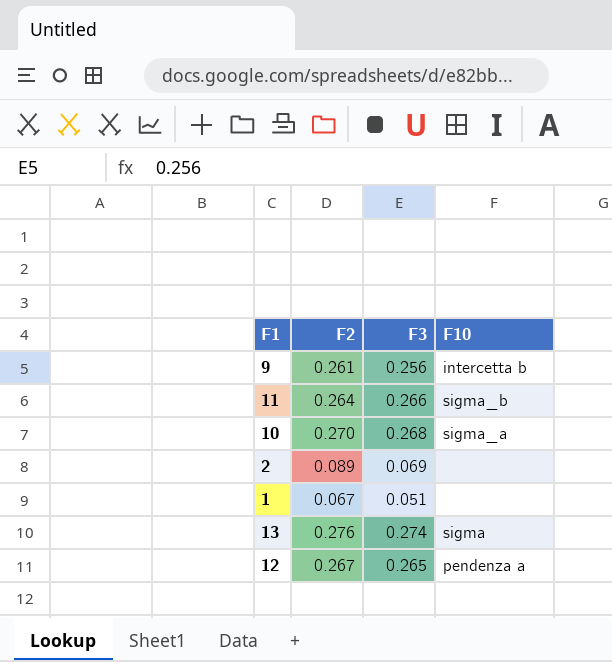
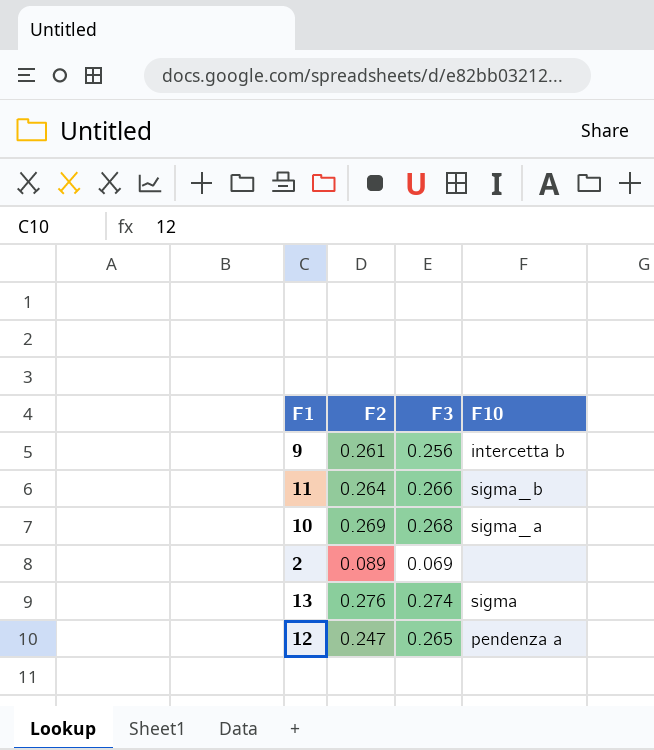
row 1: 0.067 | 0.051 | none -> none
10 | F2: 0.270 -> 0.269
12 | F2: 0.267 -> 0.247

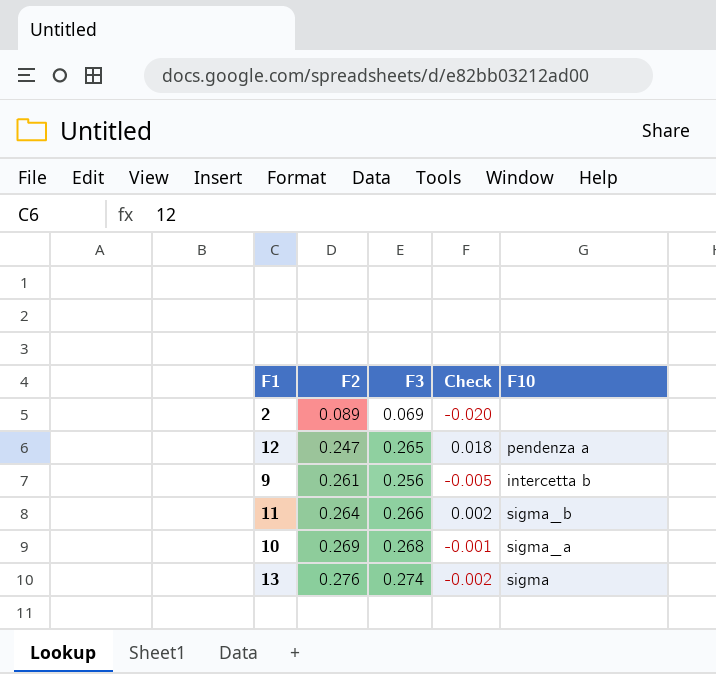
row order: none -> F2 ascending
column Check | formula: none -> [F3] - [F2]

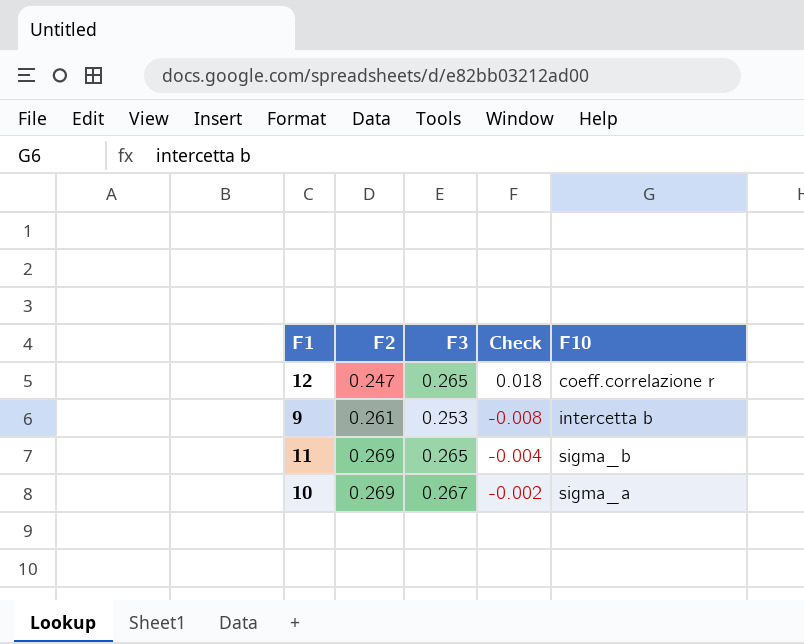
row 2: 0.089 | 0.069 | -0.020 | none -> none
row 13: 0.276 | 0.274 | -0.002 | sigma -> none
12 | F10: pendenza a -> coeff.correlazione r
9 | F3: 0.256 -> 0.253
9 | Check: -0.005 -> -0.008
11 | F2: 0.264 -> 0.269
11 | F3: 0.266 -> 0.265
11 | Check: 0.002 -> -0.004
10 | F3: 0.268 -> 0.267
10 | Check: -0.001 -> -0.002

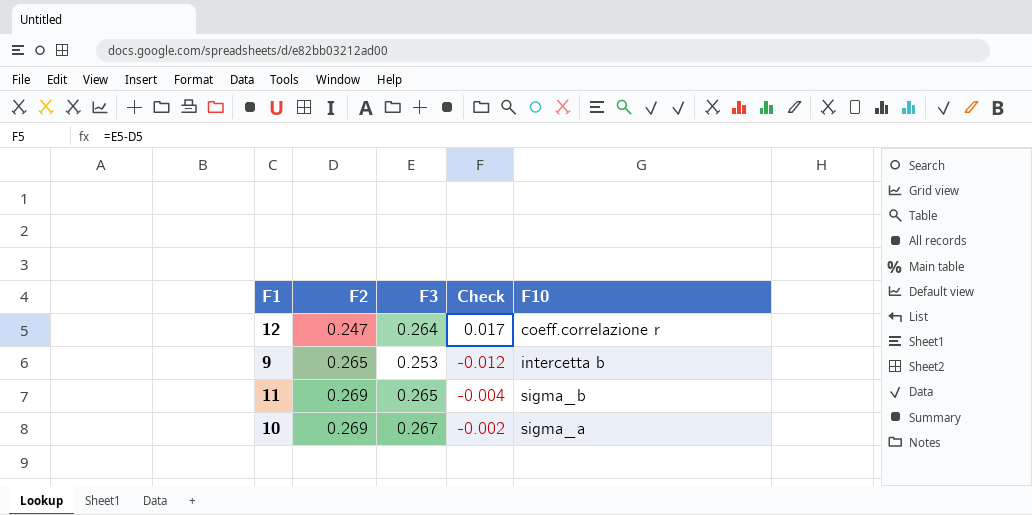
12 | F3: 0.265 -> 0.264
12 | Check: 0.018 -> 0.017
9 | F2: 0.261 -> 0.265
9 | Check: -0.008 -> -0.012

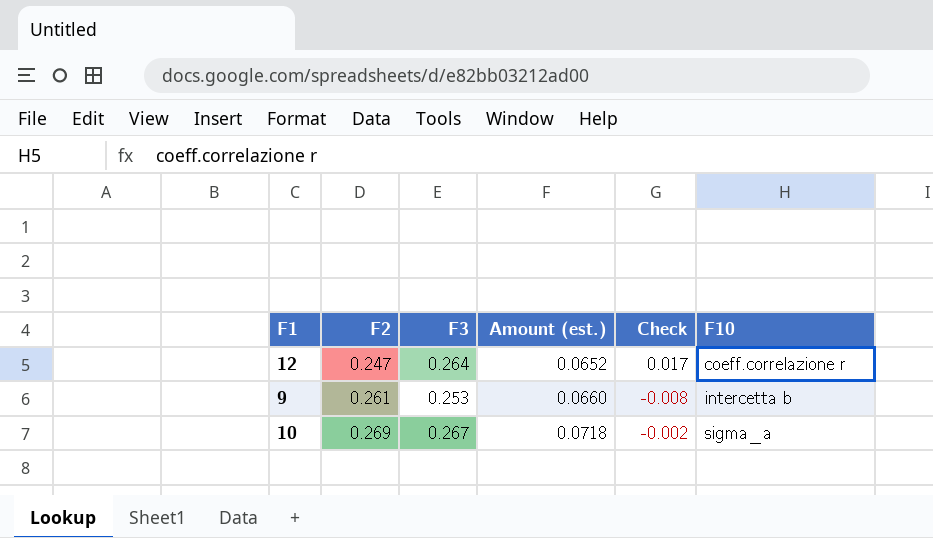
column Amount (est.) | formula: none -> [F2] * [F3]
row 11: 0.269 | 0.265 | -0.004 | sigma_b -> none
9 | F2: 0.265 -> 0.261
9 | Check: -0.012 -> -0.008

